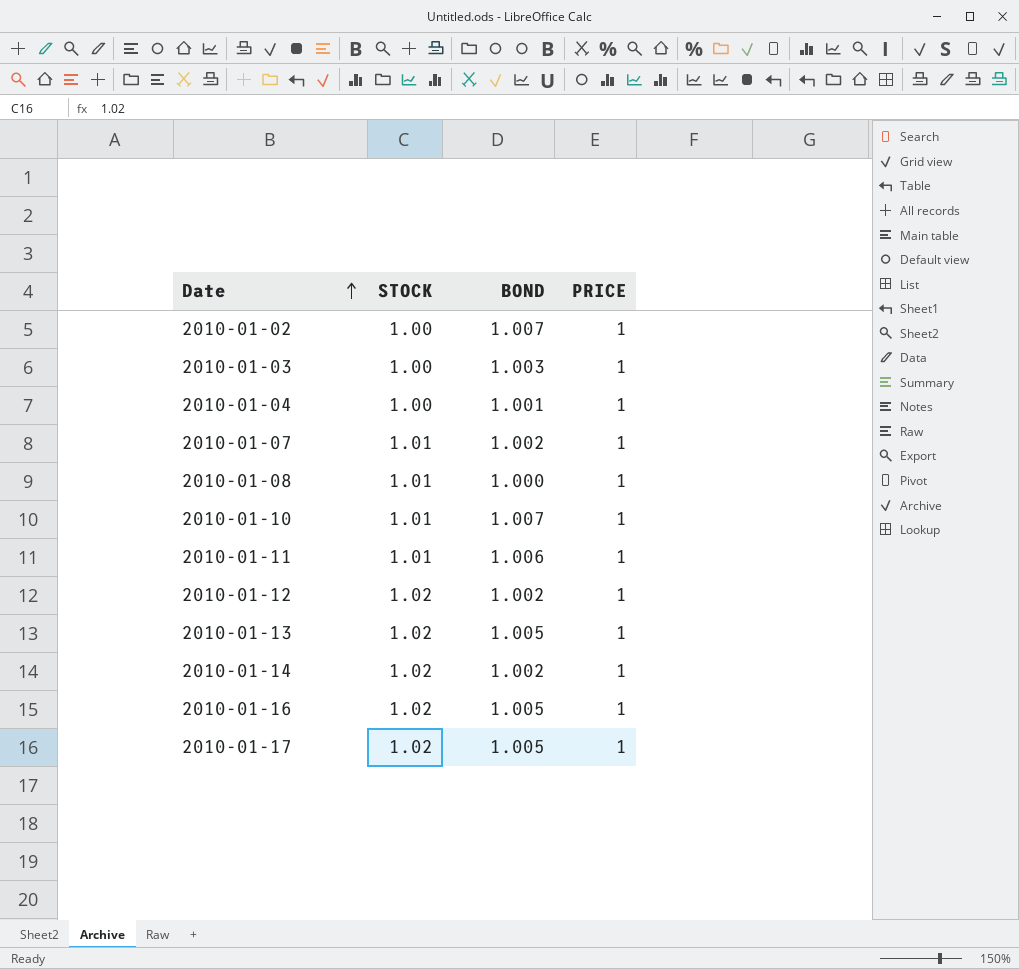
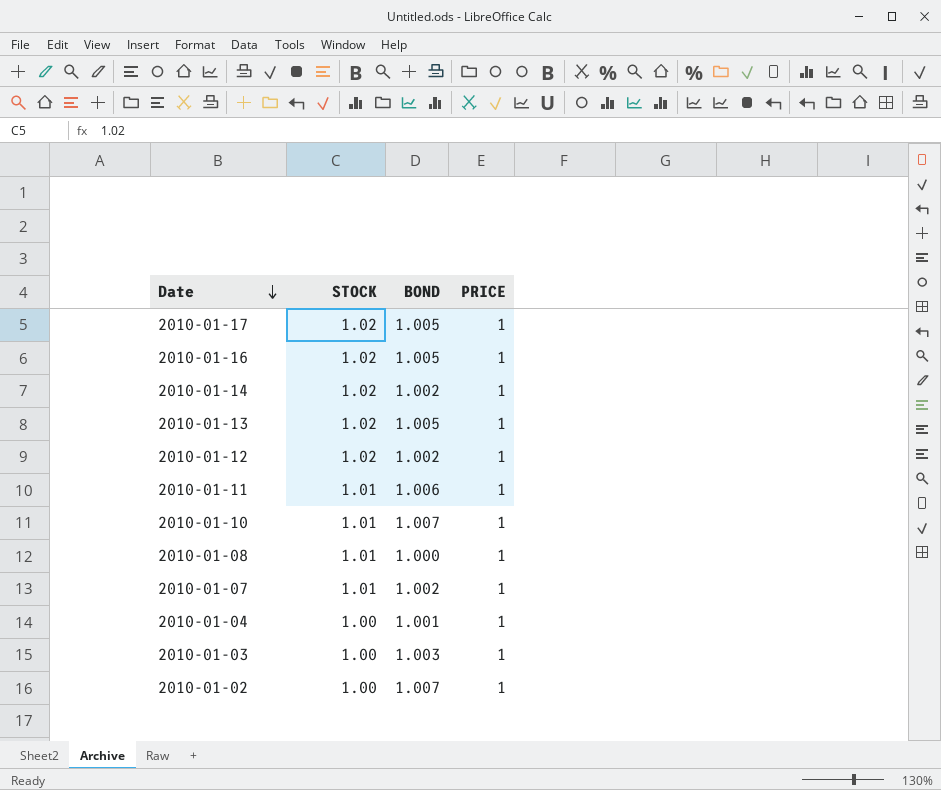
row order: Date ascending -> Date descending

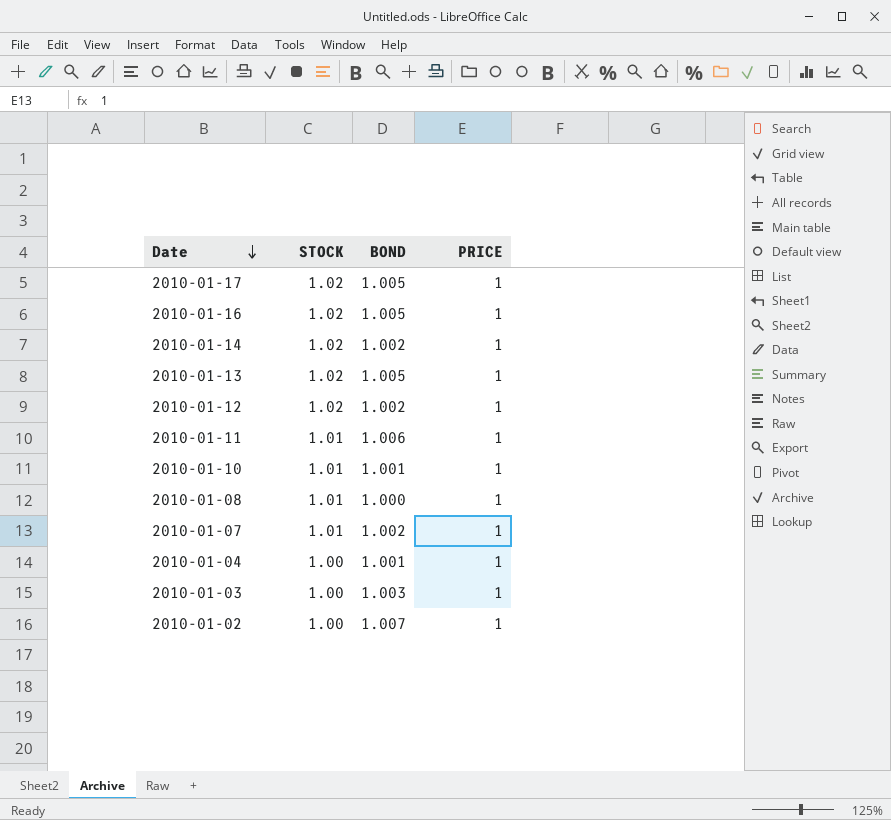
2010-01-10 | BOND: 1.007 -> 1.001

